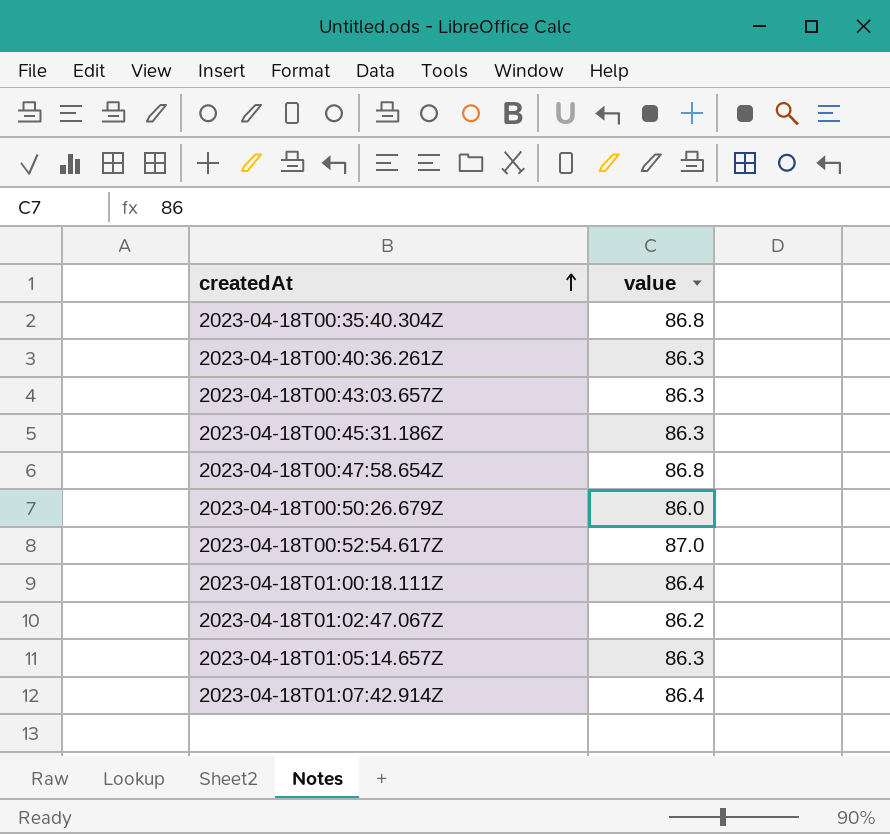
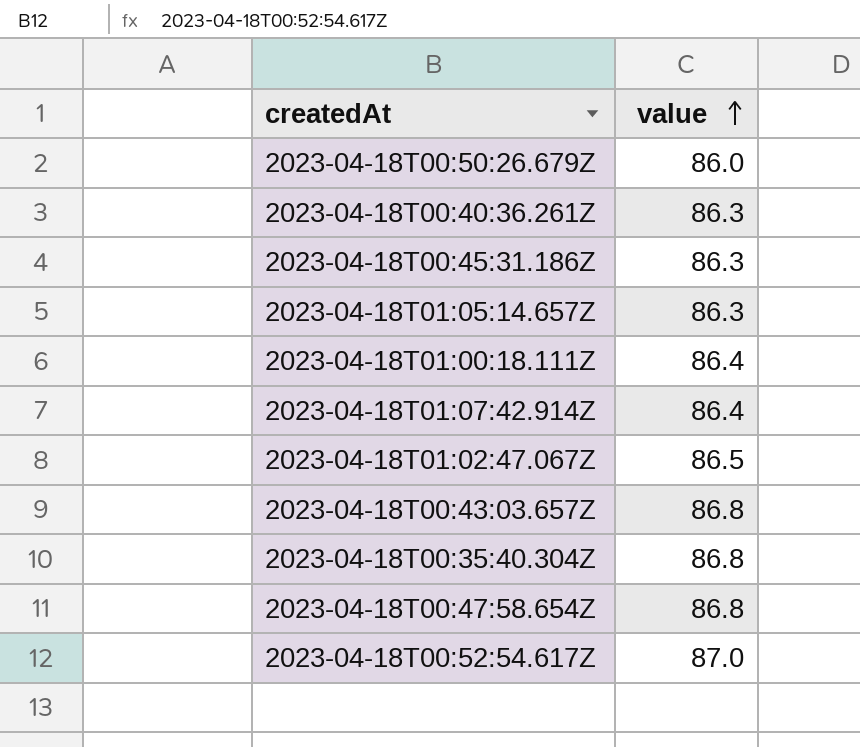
row order: createdAt ascending -> value ascending
2023-04-18T01:02:47.067Z | value: 86.2 -> 86.5
2023-04-18T00:43:03.657Z | value: 86.3 -> 86.8

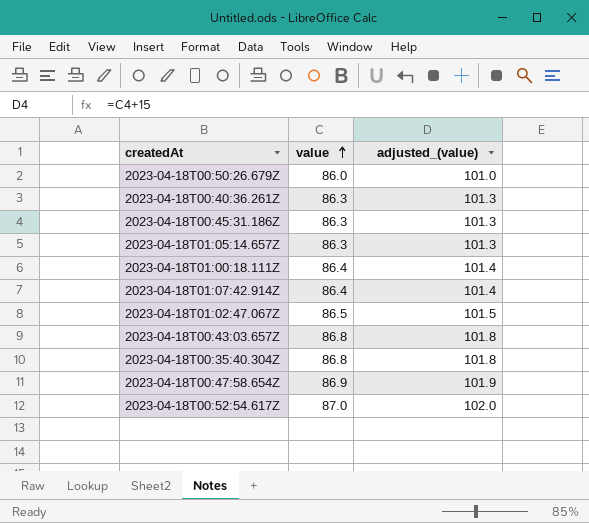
column adjusted_(value) | formula: none -> [value] + 15
2023-04-18T00:47:58.654Z | value: 86.8 -> 86.9

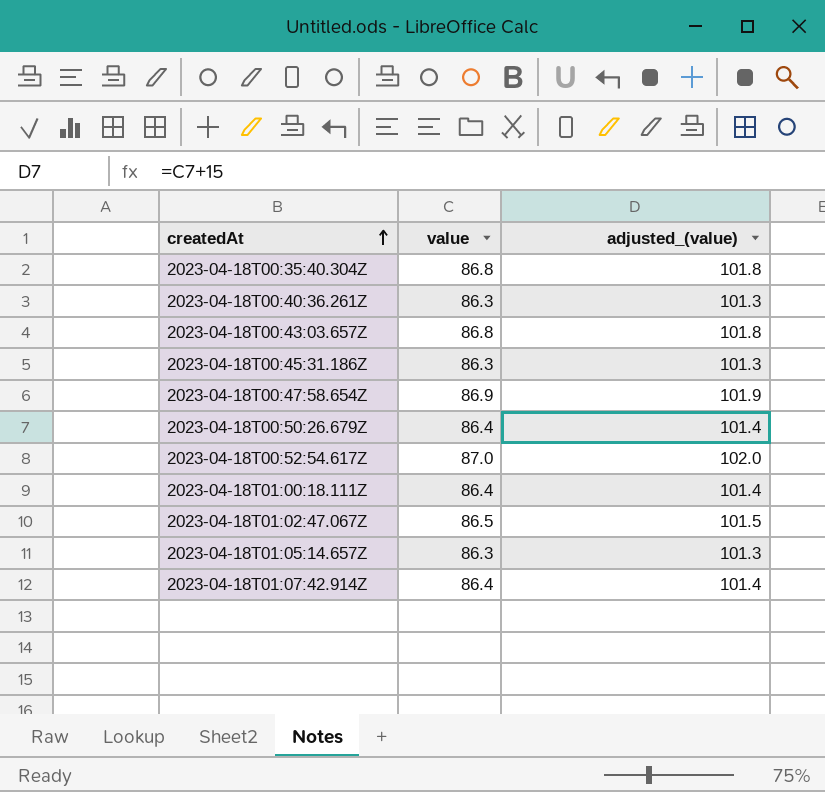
row order: value ascending -> createdAt ascending
2023-04-18T00:50:26.679Z | value: 86.0 -> 86.4
2023-04-18T00:50:26.679Z | adjusted_(value): 101.0 -> 101.4

